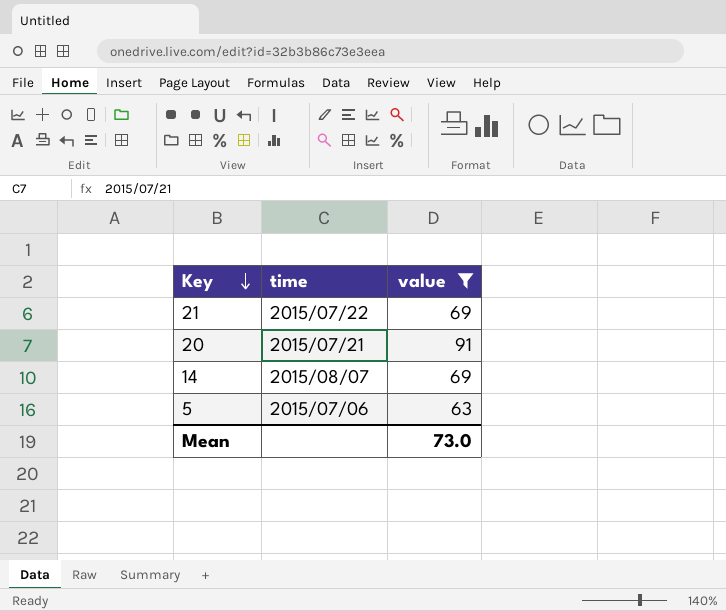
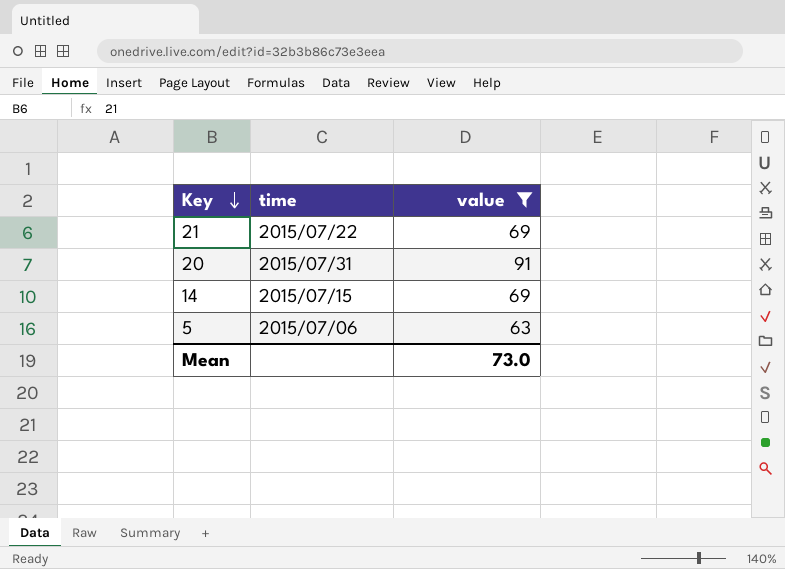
20 | time: 2015/07/21 -> 2015/07/31
14 | time: 2015/08/07 -> 2015/07/15

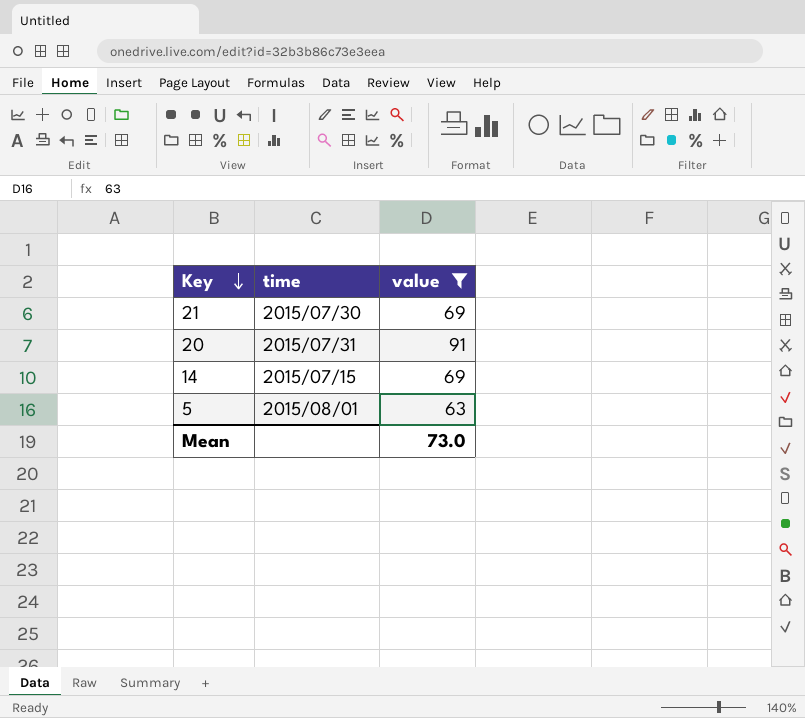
21 | time: 2015/07/22 -> 2015/07/30
5 | time: 2015/07/06 -> 2015/08/01

